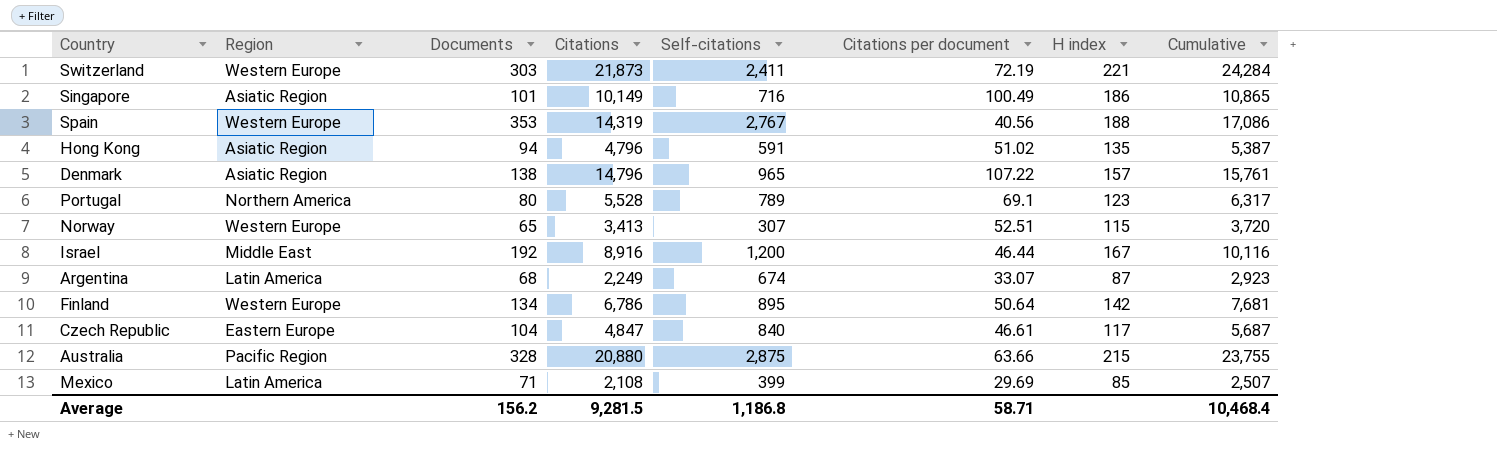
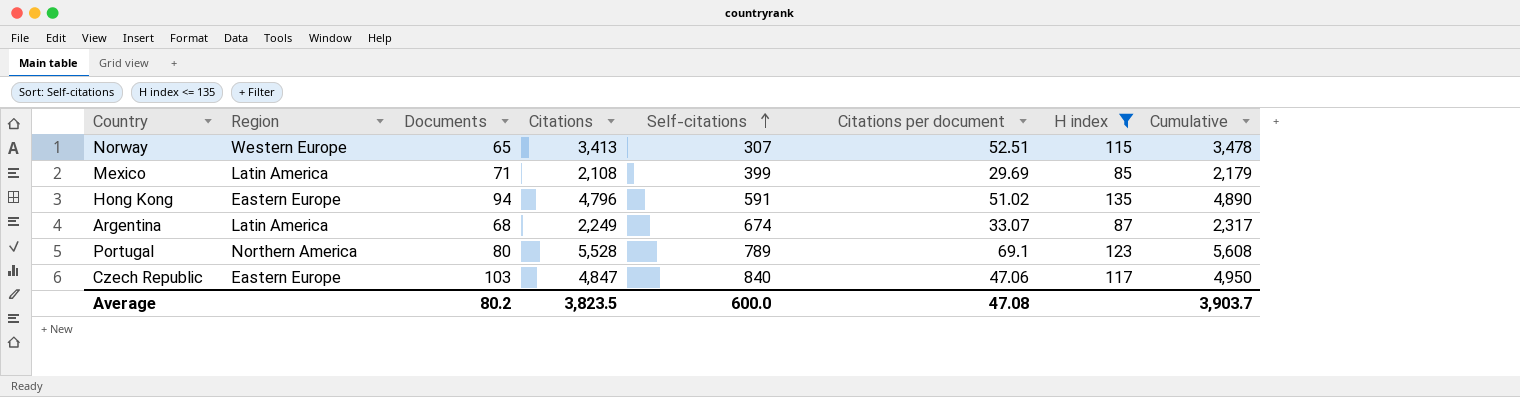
filter: none -> H index <= 135
row order: none -> Self-citations ascending
column Cumulative | formula: [Citations] + [Self-citations] -> [Documents] + [Citations]
Hong Kong | Region: Asiatic Region -> Eastern Europe
Czech Republic | Documents: 104 -> 103
Czech Republic | Citations per document: 46.61 -> 47.06
Average | Documents: 156.2 -> 80.2
Average | Citations: 9,281.5 -> 3,823.5
Average | Self-citations: 1,186.8 -> 600.0
Average | Citations per document: 58.71 -> 47.08
Average | Cumulative: 10,468.4 -> 3,903.7

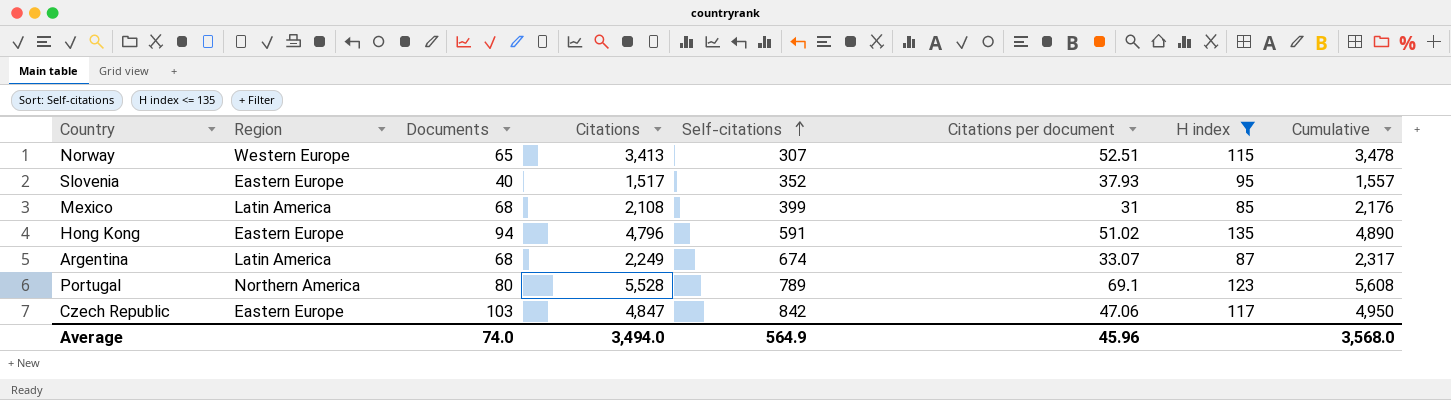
row Slovenia: none -> Eastern Europe | 40 | 1,517 | 352 | 37.93 | 95 | 1,557
Mexico | Documents: 71 -> 68
Mexico | Citations per document: 29.69 -> 31
Mexico | Cumulative: 2,179 -> 2,176
Czech Republic | Self-citations: 840 -> 842
Average | Documents: 80.2 -> 74.0
Average | Citations: 3,823.5 -> 3,494.0
Average | Self-citations: 600.0 -> 564.9
Average | Citations per document: 47.08 -> 45.96
Average | Cumulative: 3,903.7 -> 3,568.0

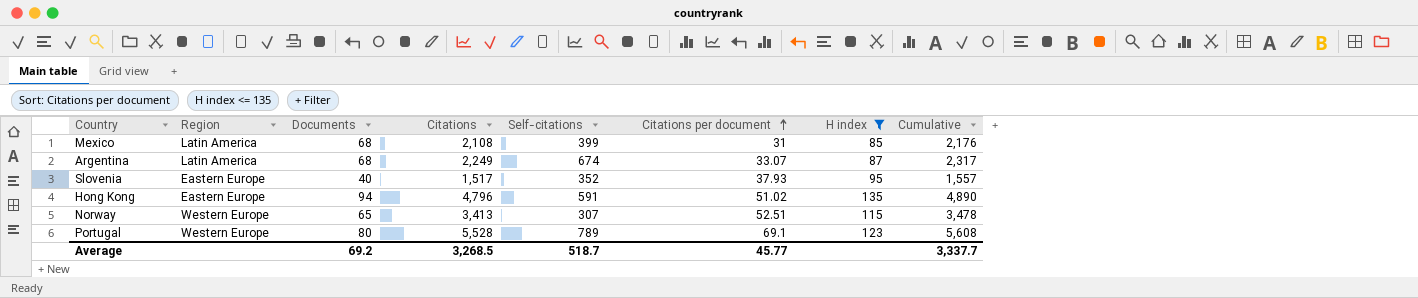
row order: Self-citations ascending -> Citations per document ascending
row Czech Republic: Eastern Europe | 103 | 4,847 | 842 | 47.06 | 117 | 4,950 -> none
Portugal | Region: Northern America -> Western Europe
Average | Documents: 74.0 -> 69.2
Average | Citations: 3,494.0 -> 3,268.5
Average | Self-citations: 564.9 -> 518.7
Average | Citations per document: 45.96 -> 45.77
Average | Cumulative: 3,568.0 -> 3,337.7

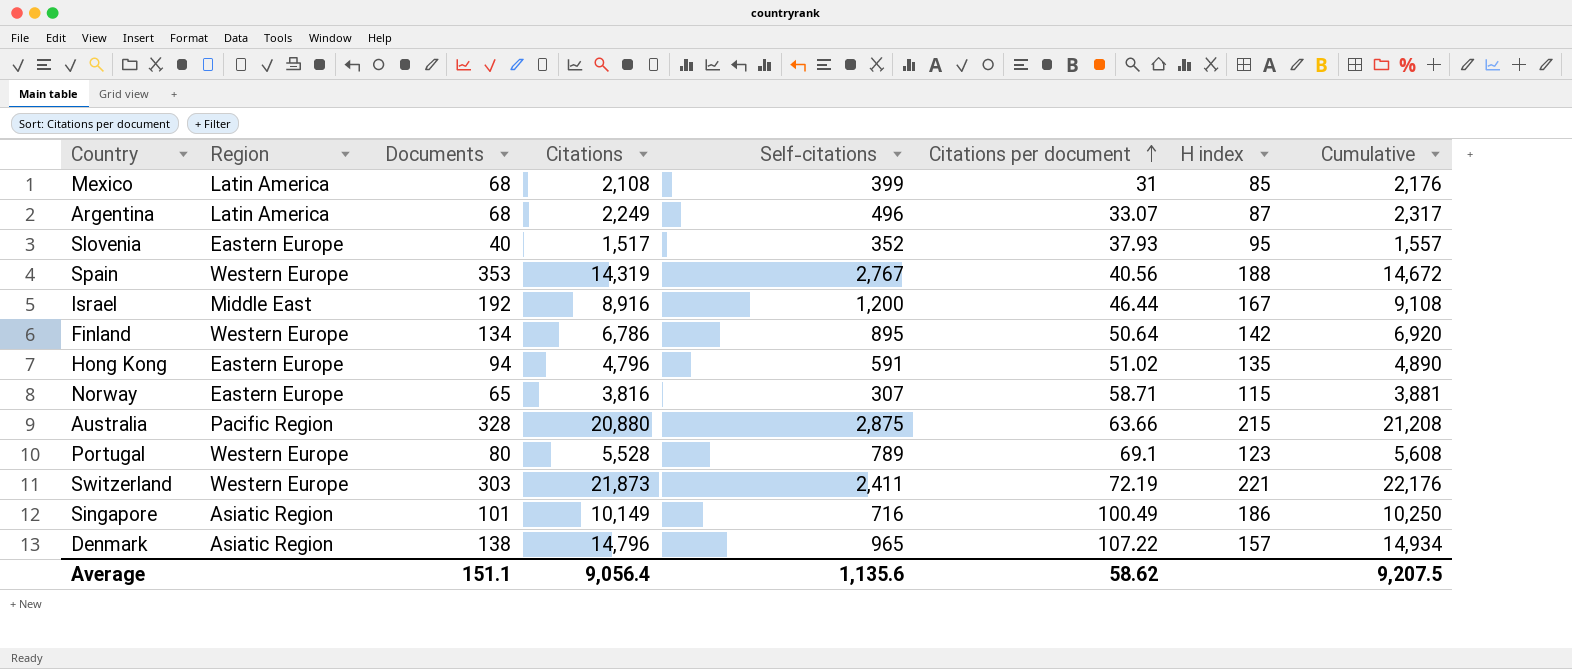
filter: H index <= 135 -> none
Argentina | Self-citations: 674 -> 496
Norway | Region: Western Europe -> Eastern Europe
Norway | Citations: 3,413 -> 3,816
Norway | Citations per document: 52.51 -> 58.71
Norway | Cumulative: 3,478 -> 3,881
Average | Documents: 69.2 -> 151.1
Average | Citations: 3,268.5 -> 9,056.4
Average | Self-citations: 518.7 -> 1,135.6
Average | Citations per document: 45.77 -> 58.62
Average | Cumulative: 3,337.7 -> 9,207.5

